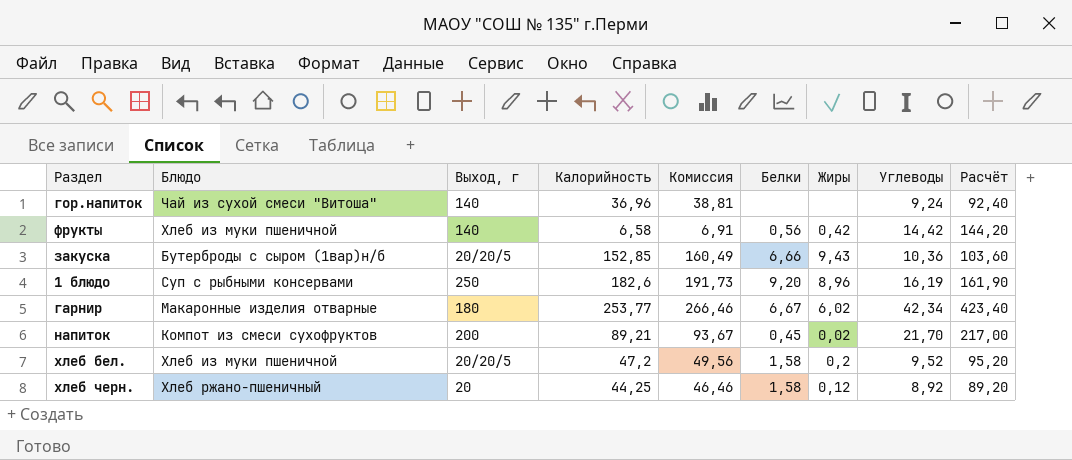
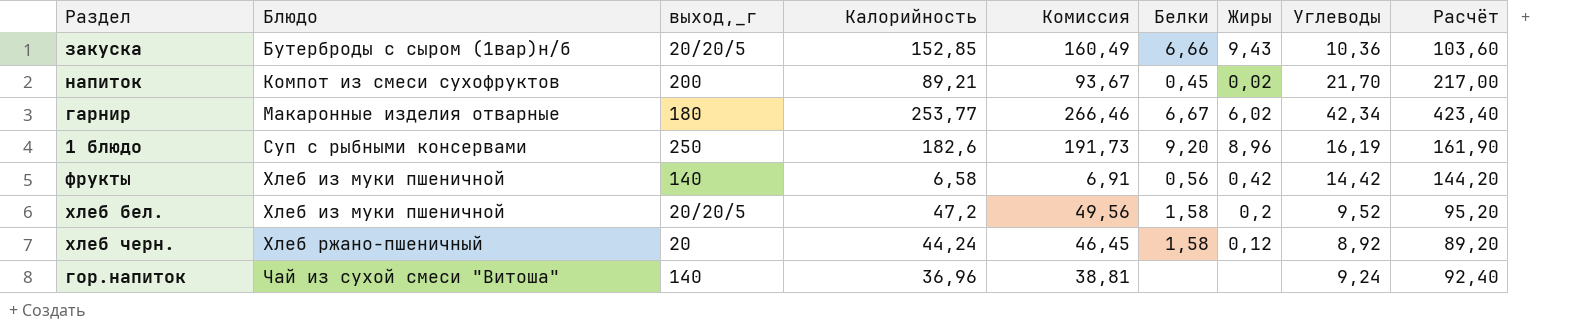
row order: none -> Блюдо ascending
column name: Выход, г -> выход,_г
хлеб черн. | Калорийность: 44,25 -> 44,24
хлеб черн. | Комиссия: 46,46 -> 46,45

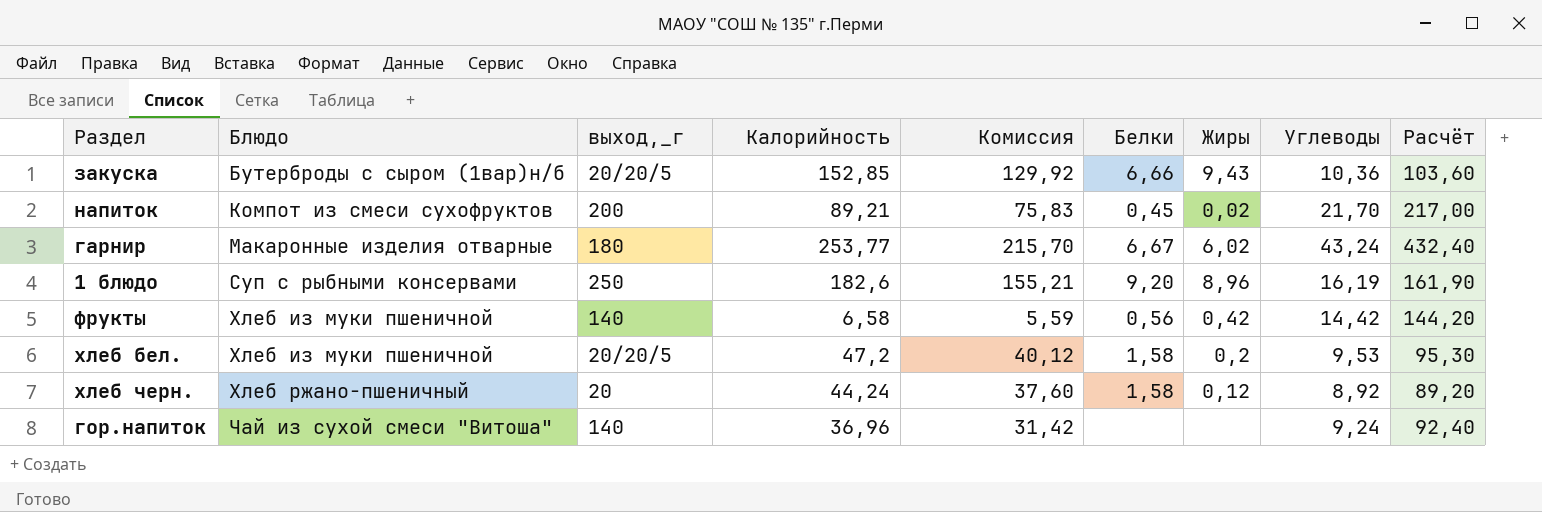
column Комиссия | formula: [Калорийность] * 1,05 -> [Калорийность] * 0,85
гарнир | Углеводы: 42,34 -> 43,24
гарнир | Расчёт: 423,40 -> 432,40
хлеб бел. | Углеводы: 9,52 -> 9,53
хлеб бел. | Расчёт: 95,20 -> 95,30

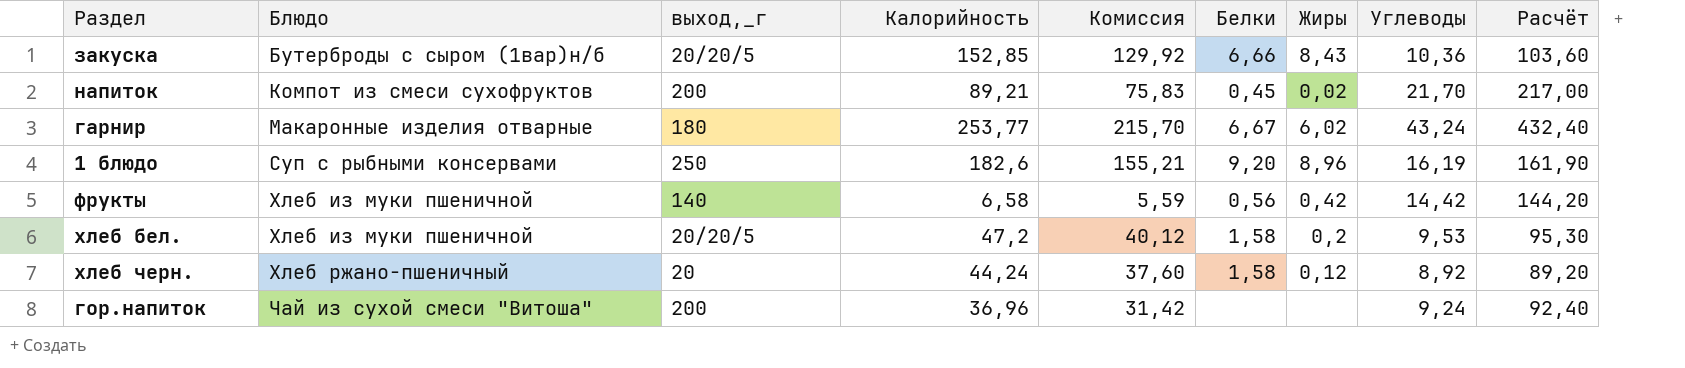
закуска | Жиры: 9,43 -> 8,43
гор.напиток | выход,_г: 140 -> 200

